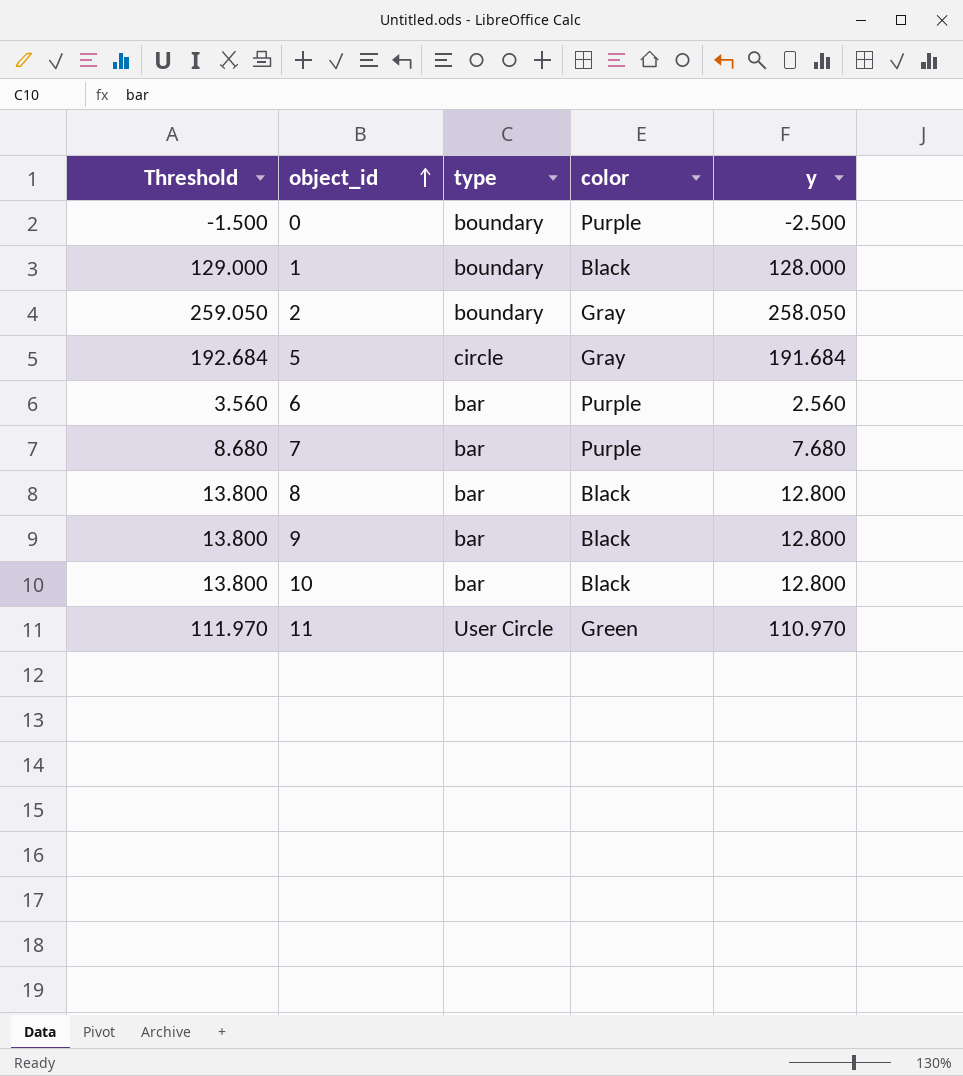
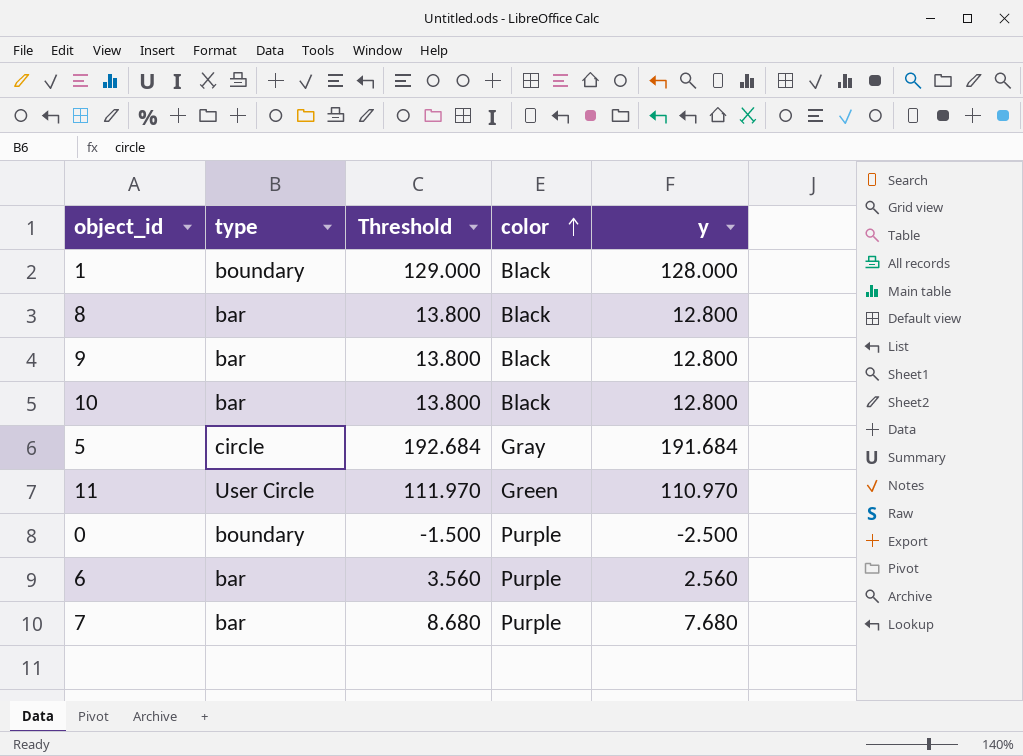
row order: object_id ascending -> color ascending
column Threshold | position: 1 -> 3
row 2: 259.050 | boundary | Gray | 258.050 -> none

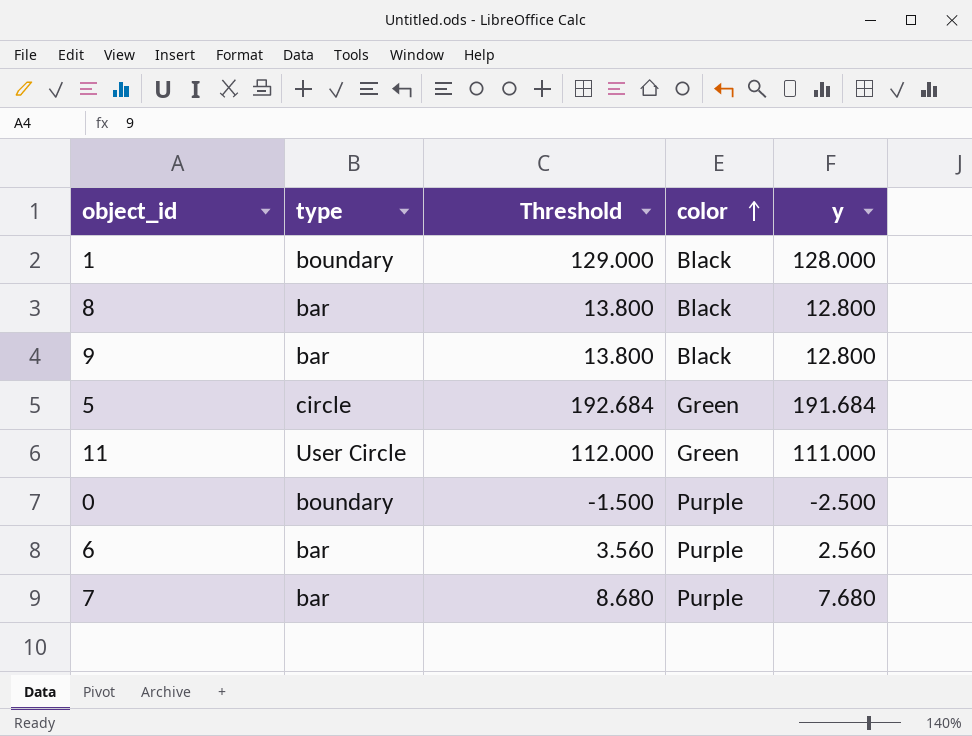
row 10: bar | 13.800 | Black | 12.800 -> none
5 | color: Gray -> Green
11 | Threshold: 111.970 -> 112.000
11 | y: 110.970 -> 111.000

